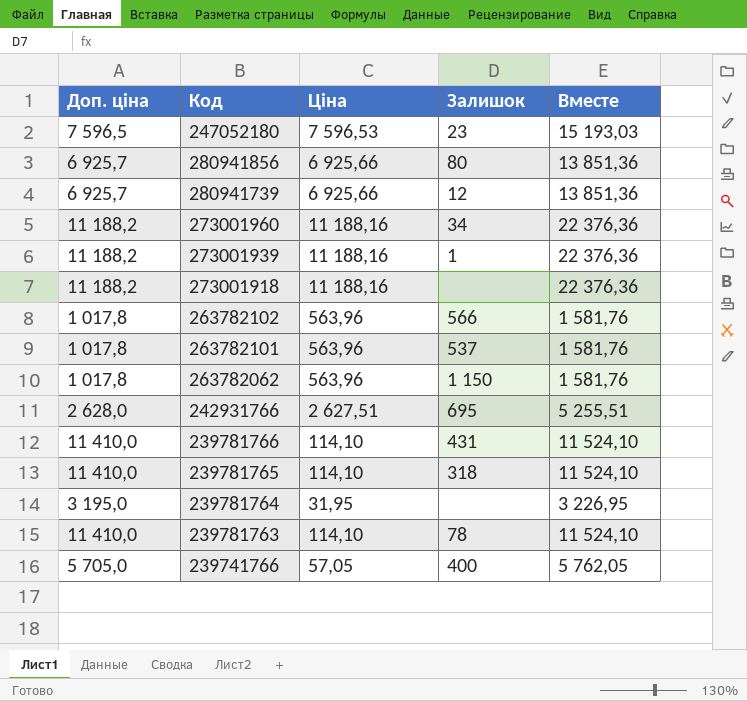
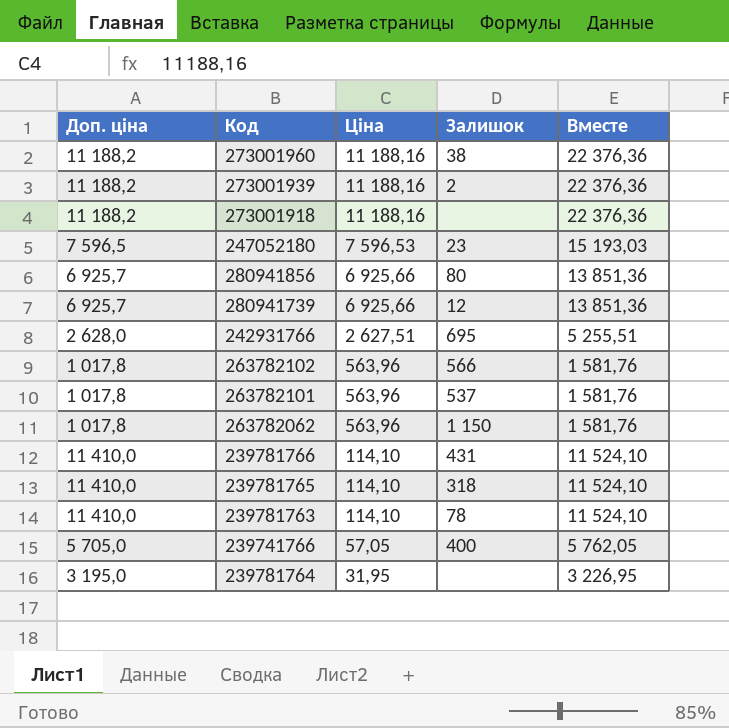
row order: none -> Ціна descending
273001960 | Залишок: 34 -> 38
273001939 | Залишок: 1 -> 2

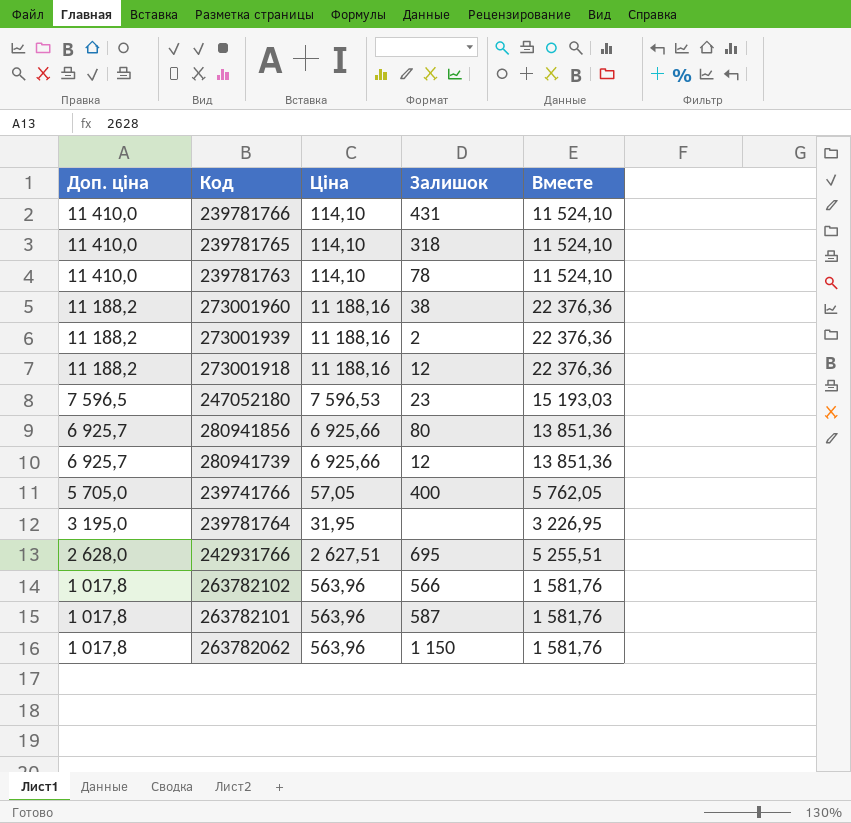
row order: Ціна descending -> Доп. ціна descending
273001918 | Залишок: none -> 12
263782101 | Залишок: 537 -> 587

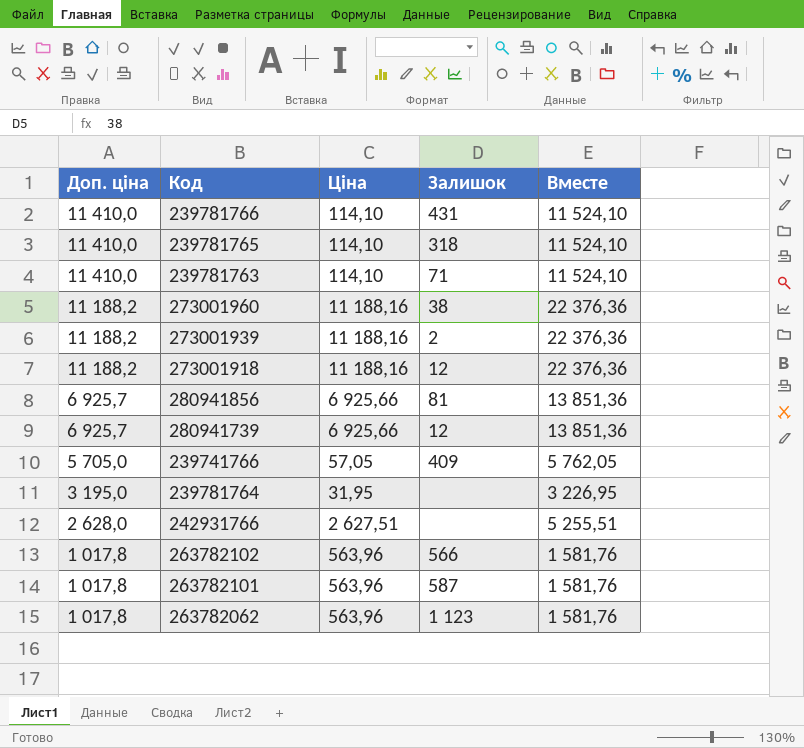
row 247052180: 7 596,5 | 7 596,53 | 23 | 15 193,03 -> none
239781763 | Залишок: 78 -> 71
280941856 | Залишок: 80 -> 81
239741766 | Залишок: 400 -> 409
242931766 | Залишок: 695 -> none
263782062 | Залишок: 1 150 -> 1 123

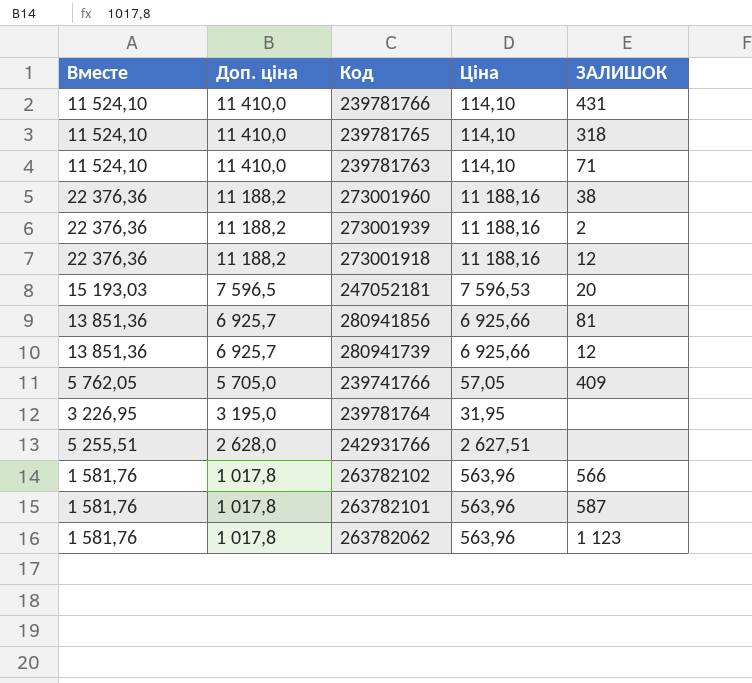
column Вместе | position: 5 -> 1
column name: Залишок -> ЗАЛИШОК
row 247052181: none -> 15 193,03 | 7 596,5 | 7 596,53 | 20

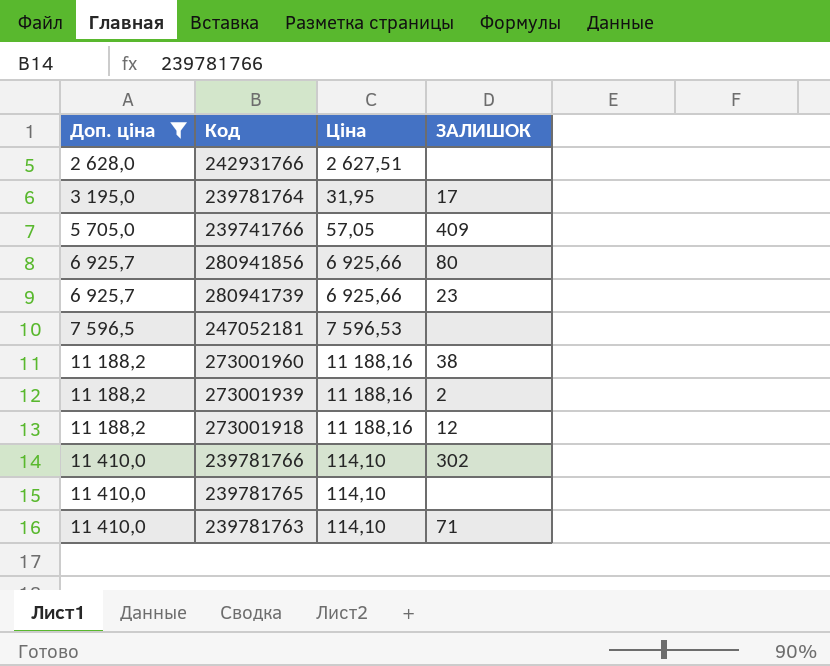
filter: none -> Доп. ціна != 1 017,8
row order: Доп. ціна descending -> Доп. ціна ascending
column Вместе | formula: [Доп. ціна] + [Ціна] -> none
239781764 | ЗАЛИШОК: none -> 17
280941856 | ЗАЛИШОК: 81 -> 80
280941739 | ЗАЛИШОК: 12 -> 23
247052181 | ЗАЛИШОК: 20 -> none
239781766 | ЗАЛИШОК: 431 -> 302
239781765 | ЗАЛИШОК: 318 -> none

